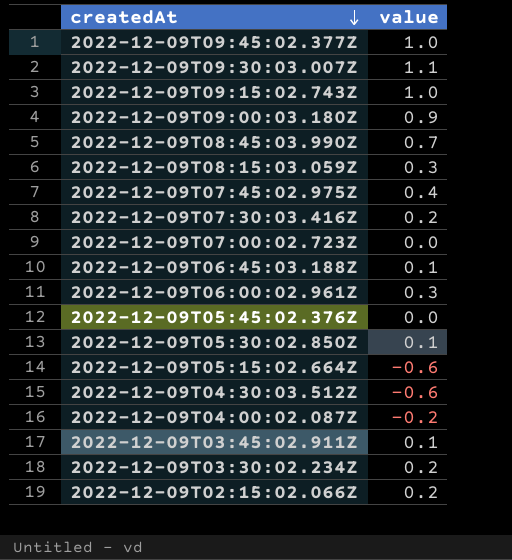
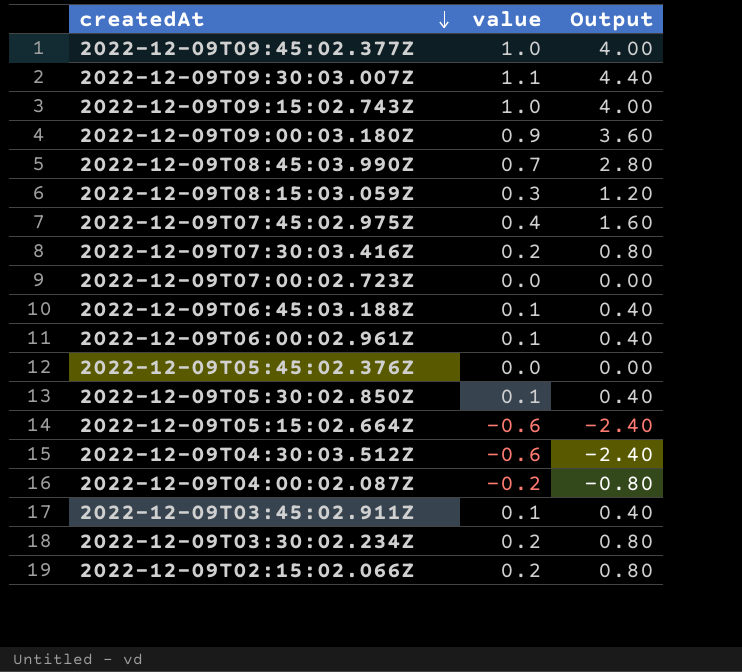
column Output | formula: none -> [value] * 4
2022-12-09T06:00:02.961Z | value: 0.3 -> 0.1

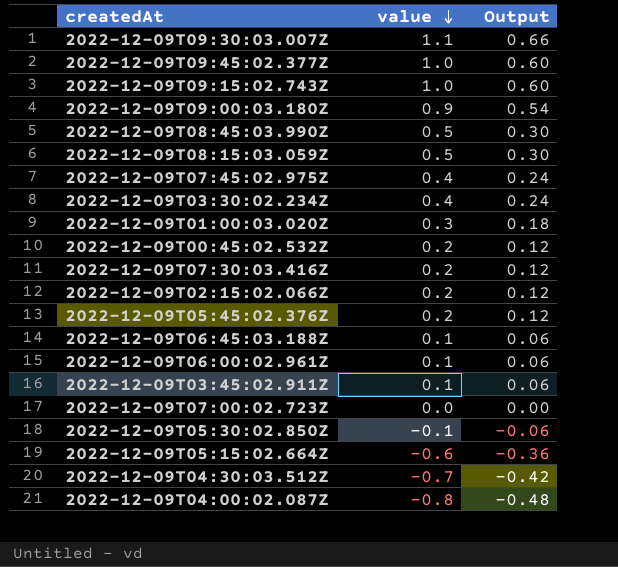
row order: createdAt descending -> value descending
column Output | formula: [value] * 4 -> [value] * 0.6
2022-12-09T08:45:03.990Z | value: 0.7 -> 0.5
2022-12-09T08:15:03.059Z | value: 0.3 -> 0.5
2022-12-09T03:30:02.234Z | value: 0.2 -> 0.4
row 2022-12-09T01:00:03.020Z: none -> 0.3 | 0.18
row 2022-12-09T00:45:02.532Z: none -> 0.2 | 0.12
2022-12-09T05:45:02.376Z | value: 0.0 -> 0.2
2022-12-09T05:30:02.850Z | value: 0.1 -> -0.1
2022-12-09T04:30:03.512Z | value: -0.6 -> -0.7
2022-12-09T04:00:02.087Z | value: -0.2 -> -0.8

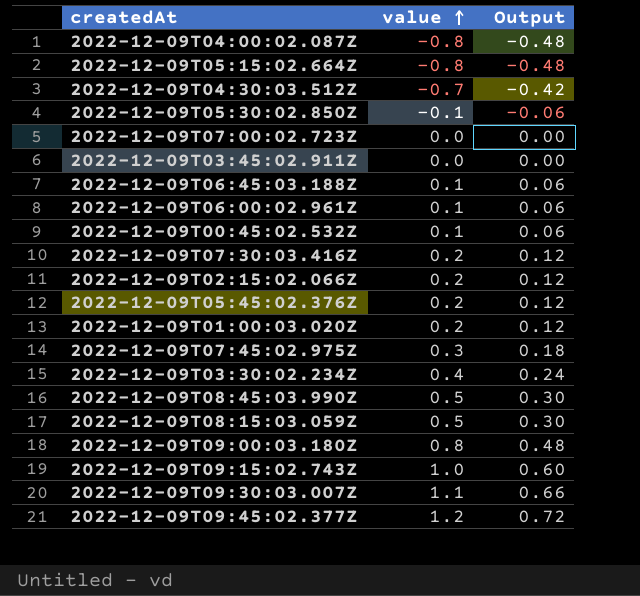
row order: value descending -> value ascending
2022-12-09T05:15:02.664Z | value: -0.6 -> -0.8
2022-12-09T05:15:02.664Z | Output: -0.36 -> -0.48
2022-12-09T03:45:02.911Z | value: 0.1 -> 0.0
2022-12-09T03:45:02.911Z | Output: 0.06 -> 0.00
2022-12-09T00:45:02.532Z | value: 0.2 -> 0.1
2022-12-09T00:45:02.532Z | Output: 0.12 -> 0.06
2022-12-09T01:00:03.020Z | value: 0.3 -> 0.2
2022-12-09T01:00:03.020Z | Output: 0.18 -> 0.12
2022-12-09T07:45:02.975Z | value: 0.4 -> 0.3
2022-12-09T07:45:02.975Z | Output: 0.24 -> 0.18
2022-12-09T09:00:03.180Z | value: 0.9 -> 0.8
2022-12-09T09:00:03.180Z | Output: 0.54 -> 0.48
2022-12-09T09:45:02.377Z | value: 1.0 -> 1.2
2022-12-09T09:45:02.377Z | Output: 0.60 -> 0.72

